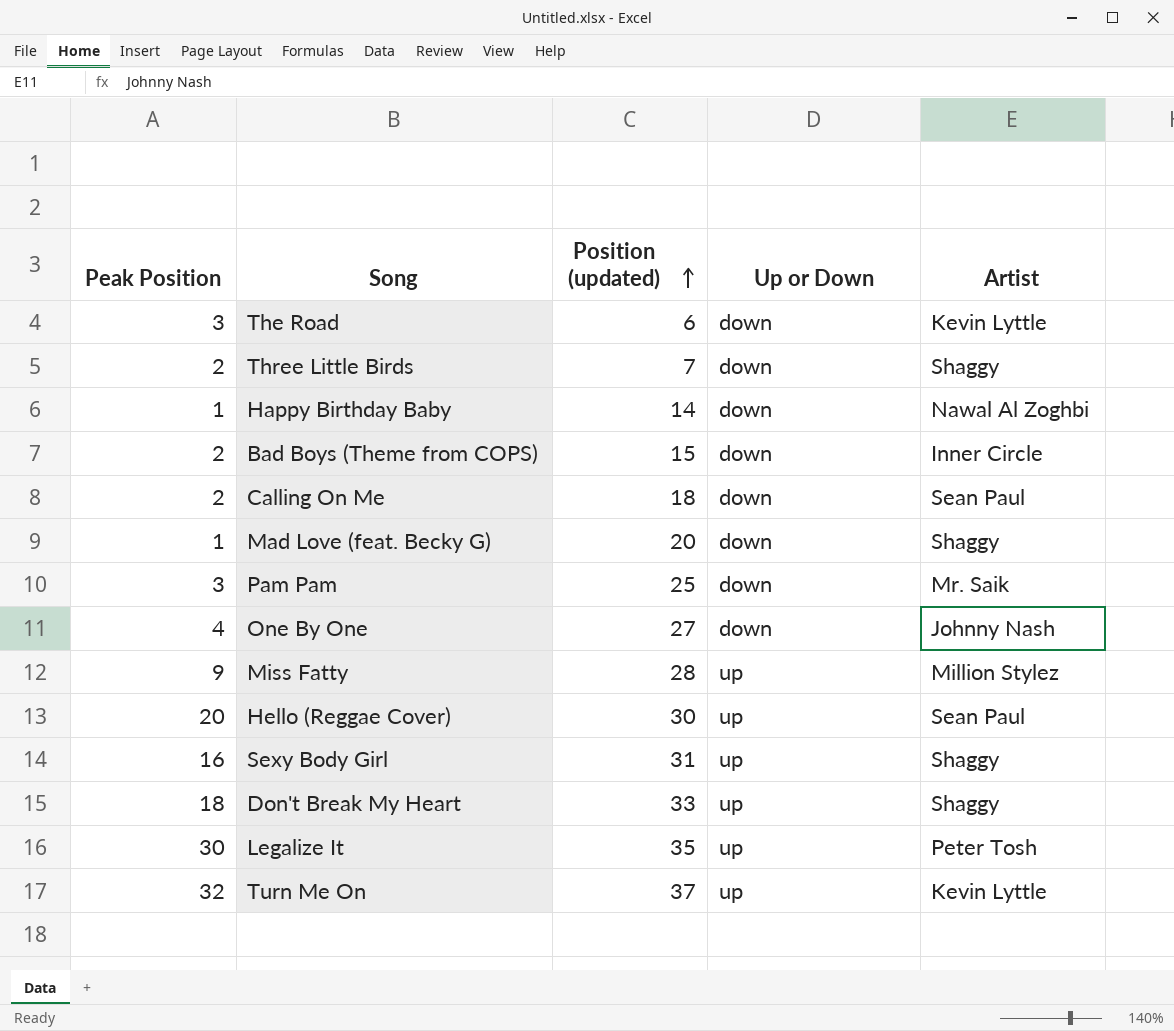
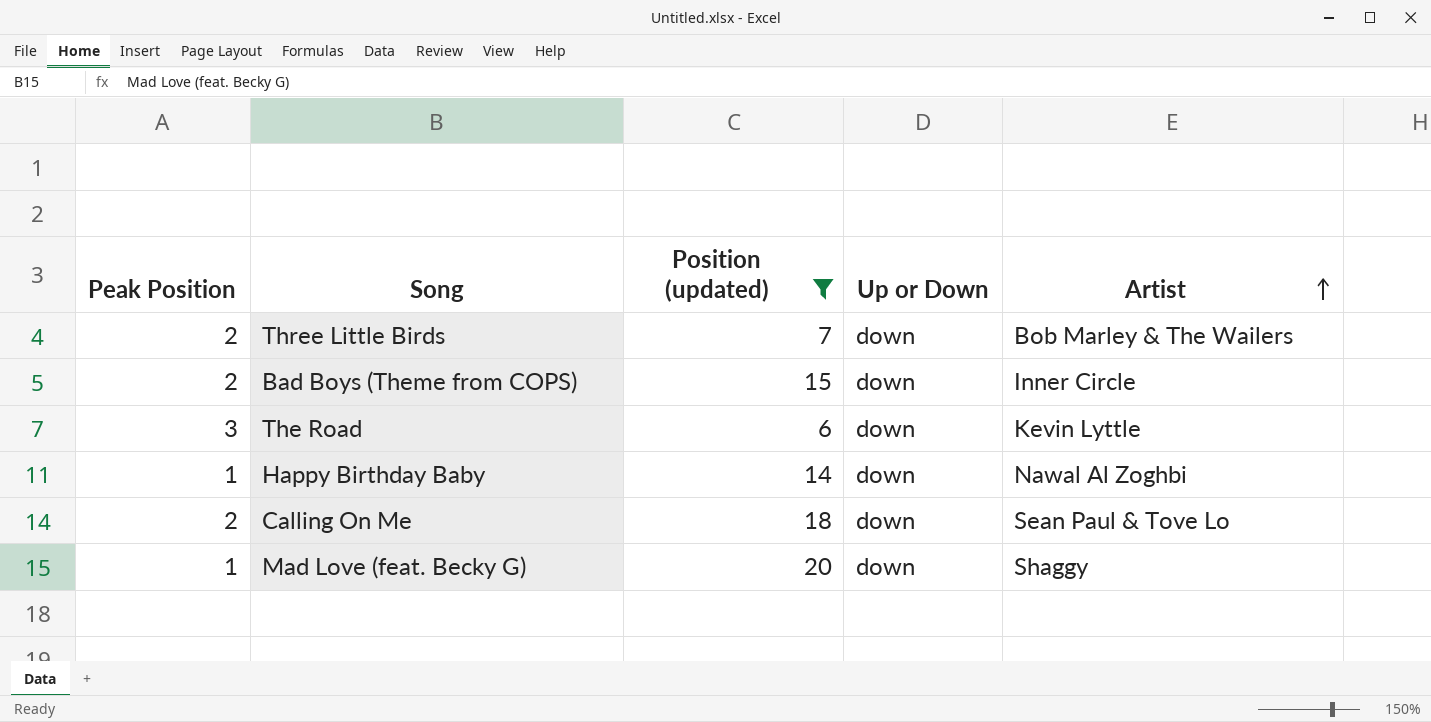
filter: none -> Position (updated) <= 20
row order: Position (updated) ascending -> Artist ascending
Three Little Birds | Artist: Shaggy -> Bob Marley & The Wailers
Calling On Me | Artist: Sean Paul -> Sean Paul & Tove Lo

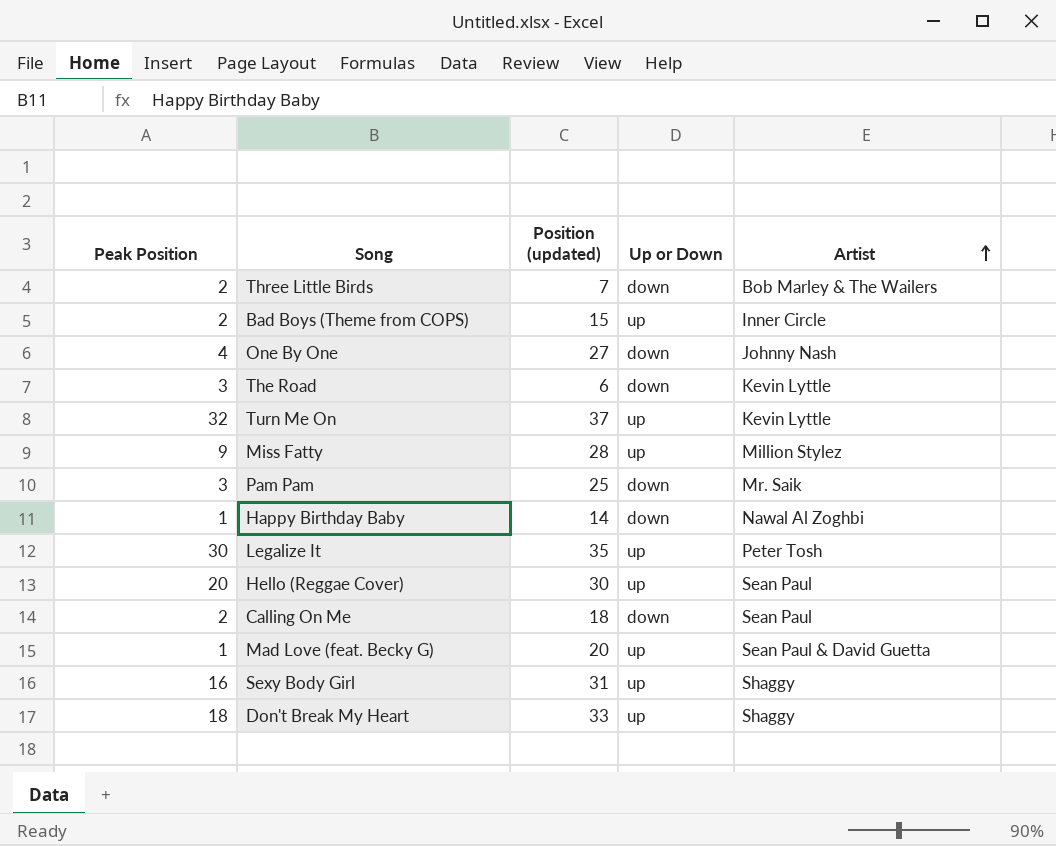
filter: Position (updated) <= 20 -> none
Bad Boys (Theme from COPS) | Up or Down: down -> up
Calling On Me | Artist: Sean Paul & Tove Lo -> Sean Paul
Mad Love (feat. Becky G) | Up or Down: down -> up
Mad Love (feat. Becky G) | Artist: Shaggy -> Sean Paul & David Guetta

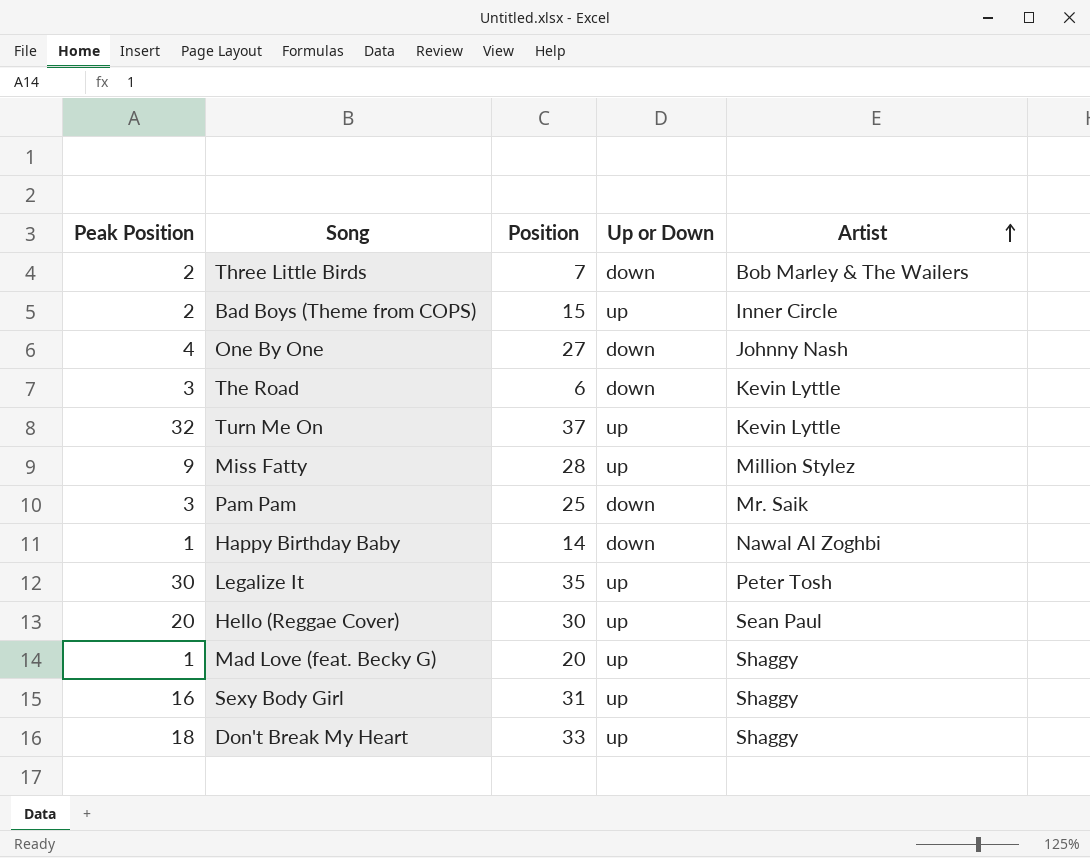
column name: Position (updated) -> Position
row Calling On Me: 2 | 18 | down | Sean Paul -> none
Mad Love (feat. Becky G) | Artist: Sean Paul & David Guetta -> Shaggy

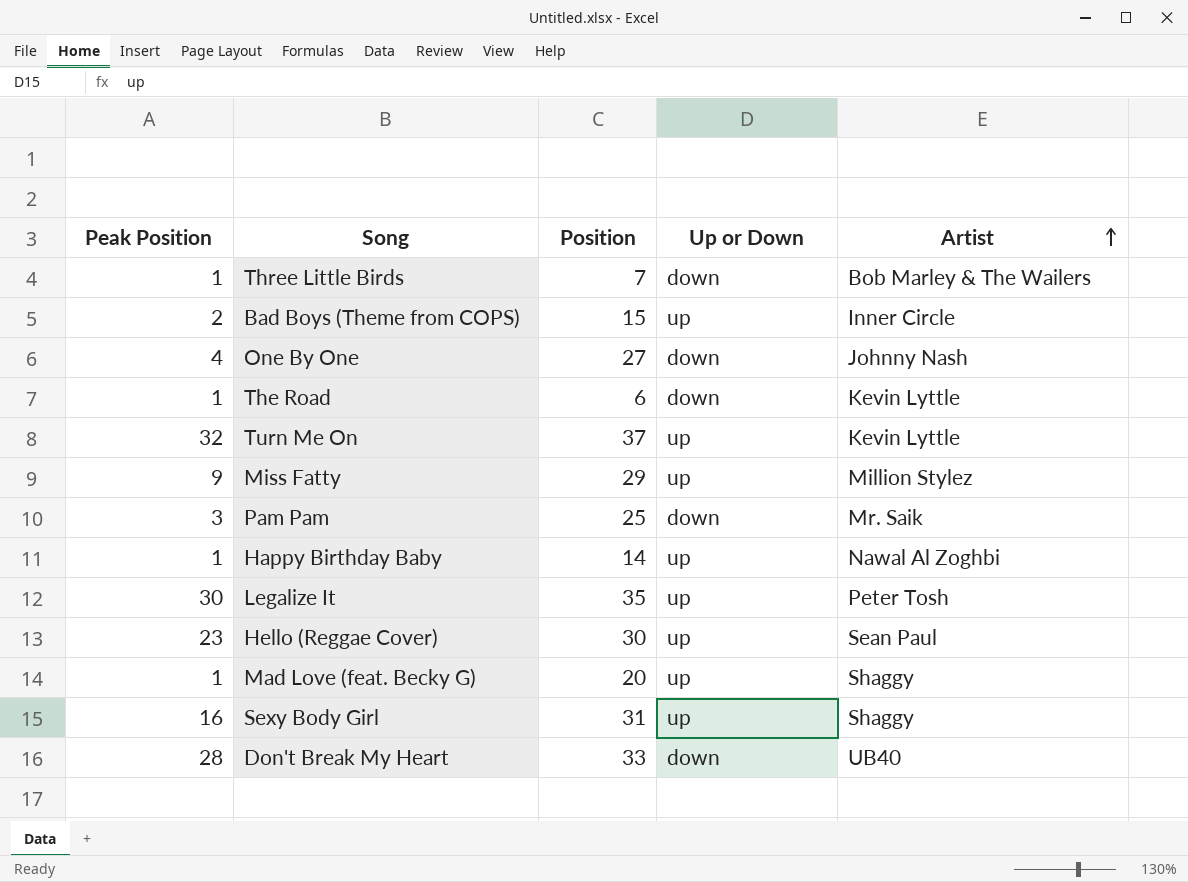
Three Little Birds | Peak Position: 2 -> 1
The Road | Peak Position: 3 -> 1
Miss Fatty | Position: 28 -> 29
Happy Birthday Baby | Up or Down: down -> up
Hello (Reggae Cover) | Peak Position: 20 -> 23
Don't Break My Heart | Peak Position: 18 -> 28
Don't Break My Heart | Up or Down: up -> down
Don't Break My Heart | Artist: Shaggy -> UB40

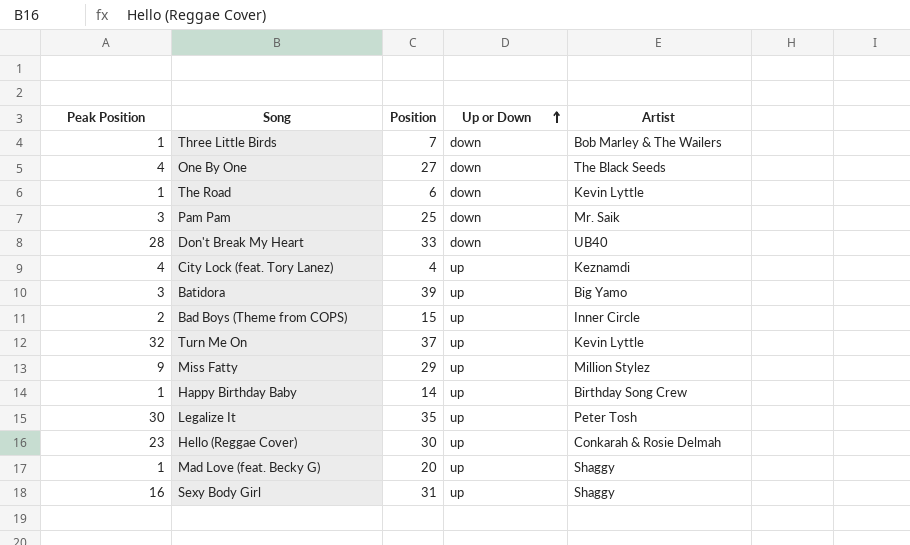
row order: Artist ascending -> Up or Down ascending
One By One | Artist: Johnny Nash -> The Black Seeds
row City Lock (feat. Tory Lanez): none -> 4 | 4 | up | Keznamdi
row Batidora: none -> 3 | 39 | up | Big Yamo
Happy Birthday Baby | Artist: Nawal Al Zoghbi -> Birthday Song Crew
Hello (Reggae Cover) | Artist: Sean Paul -> Conkarah & Rosie Delmah

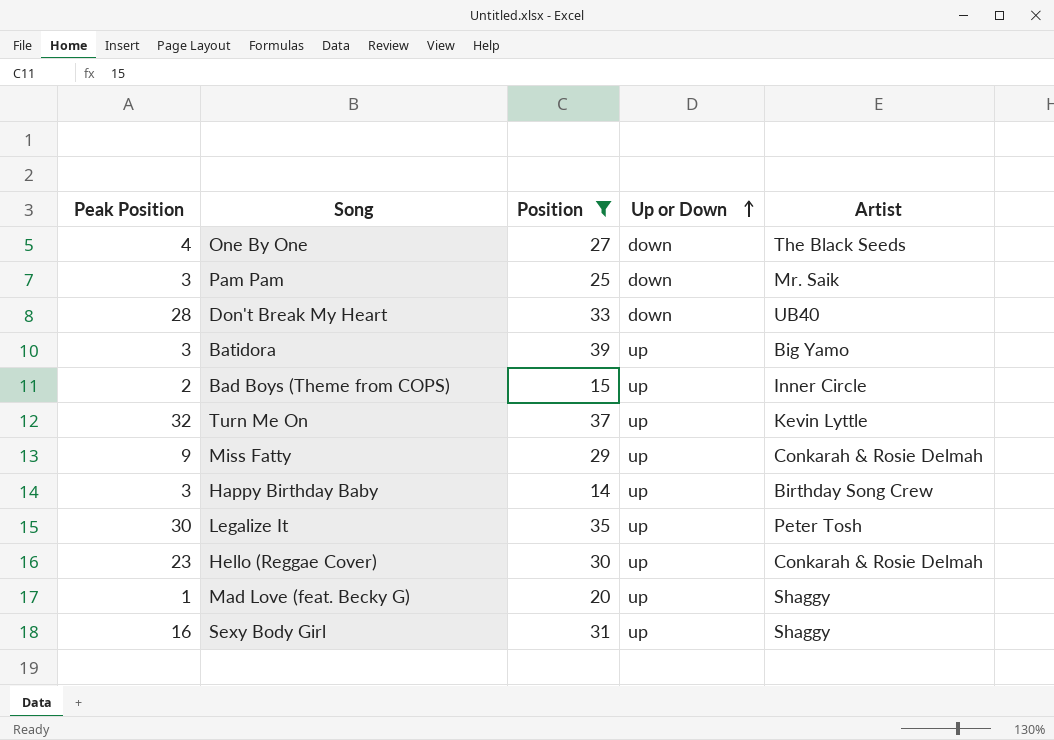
filter: none -> Position >= 14
Miss Fatty | Artist: Million Stylez -> Conkarah & Rosie Delmah
Happy Birthday Baby | Peak Position: 1 -> 3

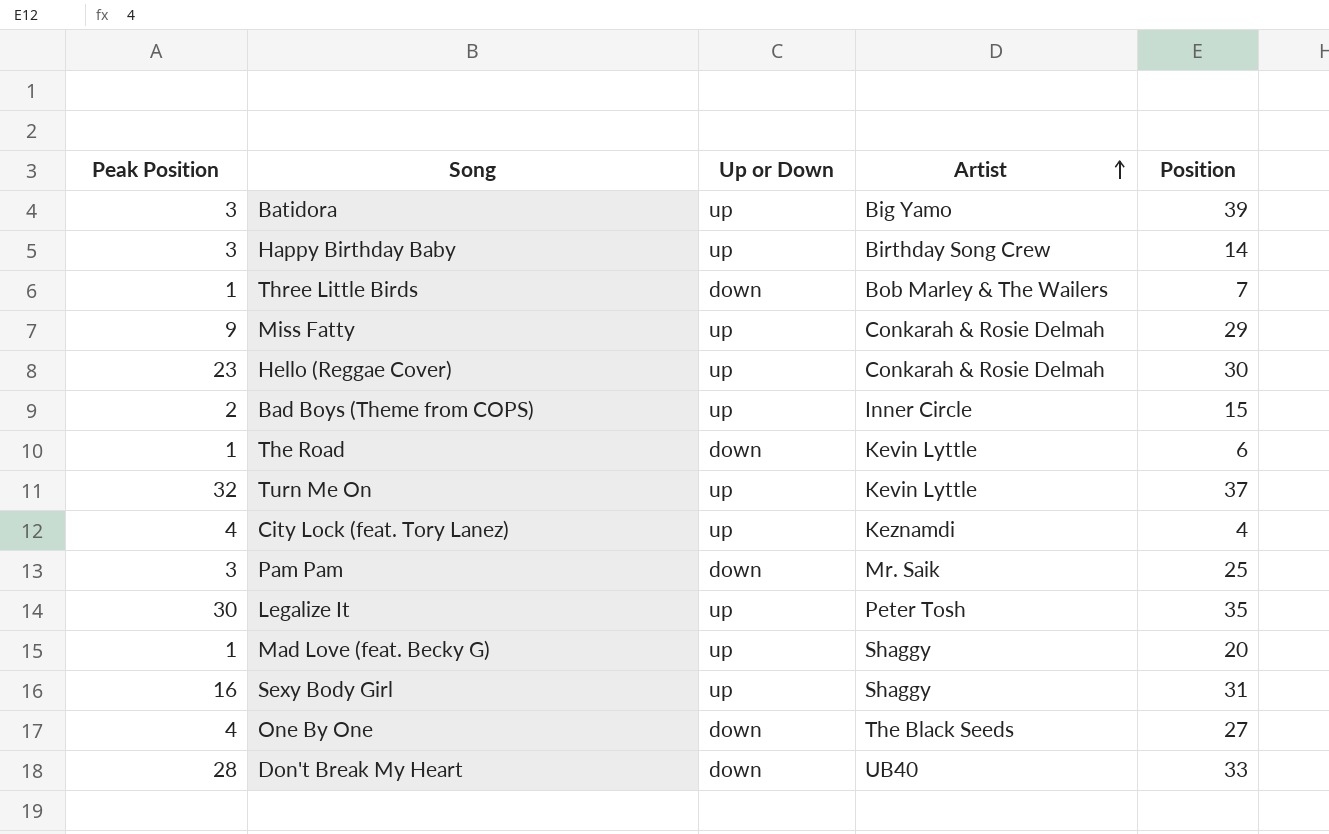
filter: Position >= 14 -> none
row order: Up or Down ascending -> Artist ascending
column Position | position: 3 -> 5

